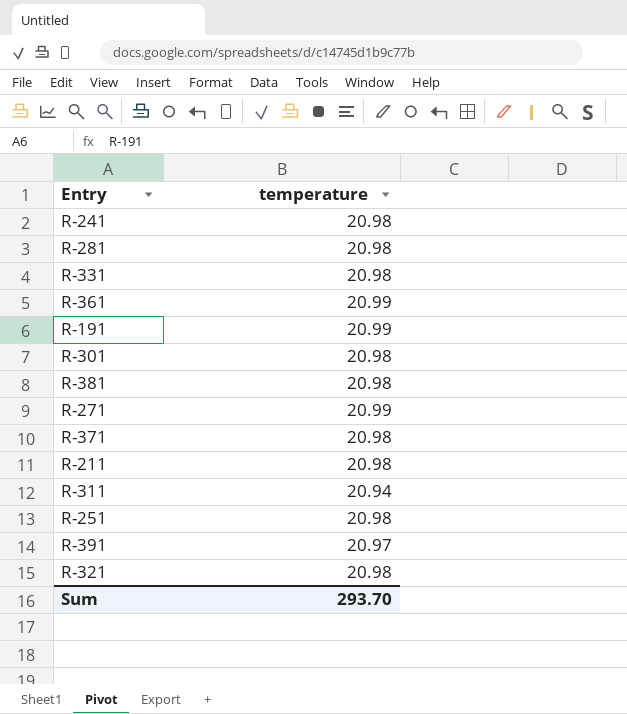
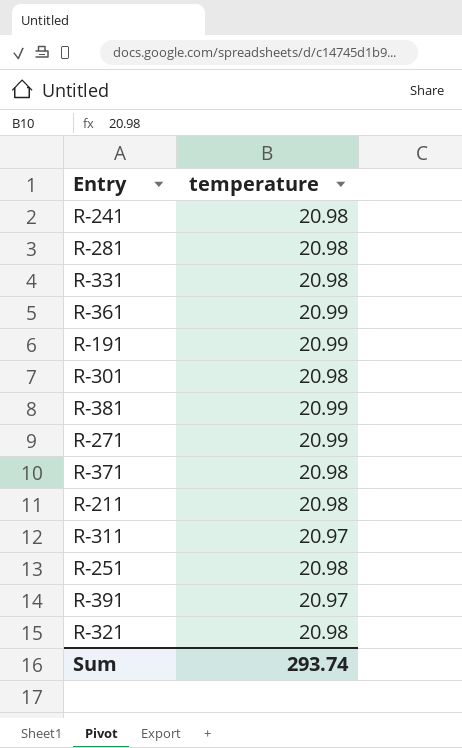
R-381 | temperature: 20.98 -> 20.99
R-311 | temperature: 20.94 -> 20.97
Sum | temperature: 293.70 -> 293.74

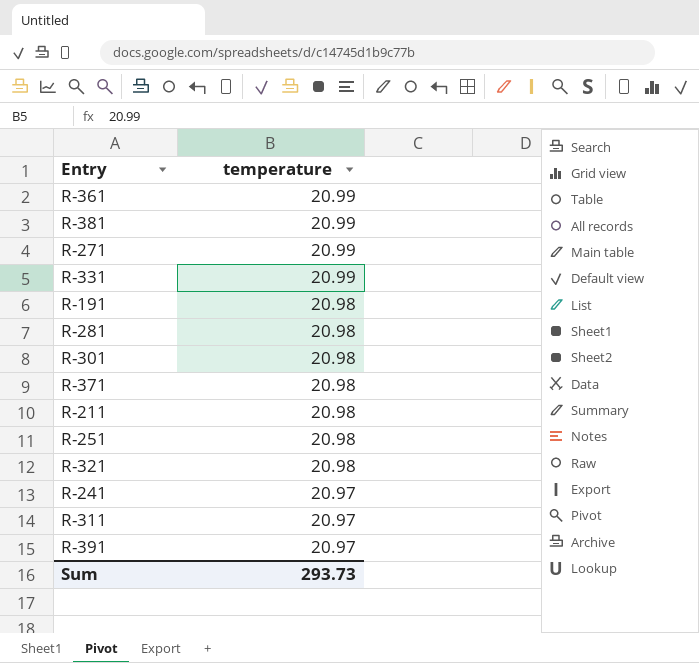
row order: none -> temperature descending
R-331 | temperature: 20.98 -> 20.99
R-191 | temperature: 20.99 -> 20.98
R-241 | temperature: 20.98 -> 20.97
Sum | temperature: 293.74 -> 293.73

